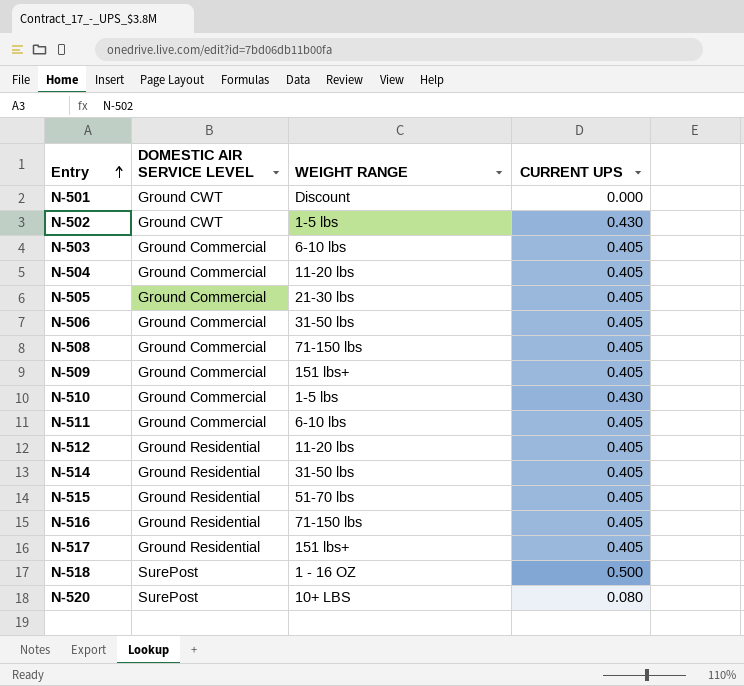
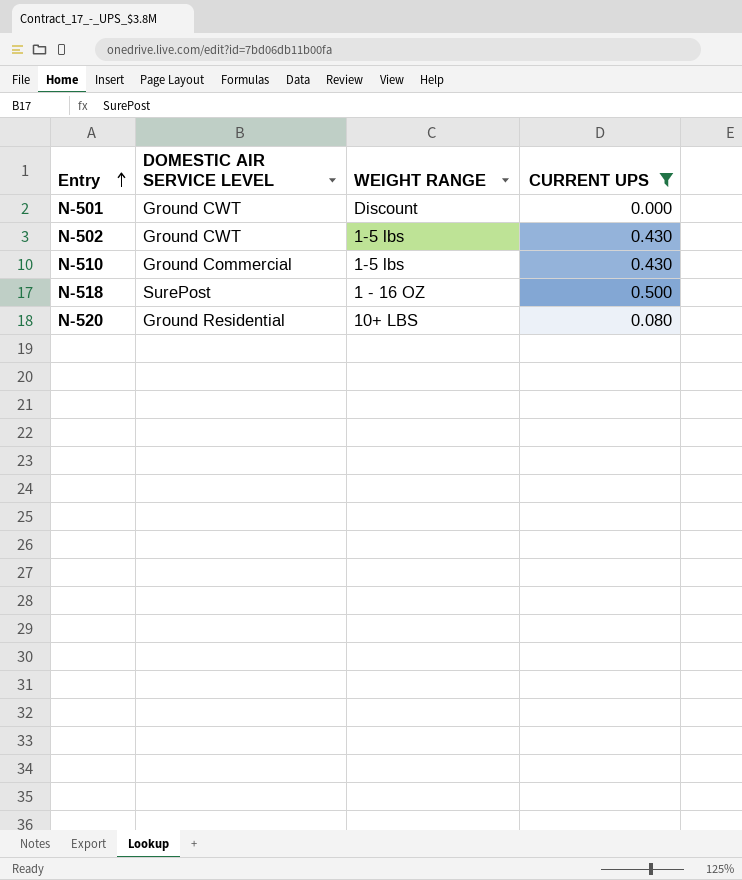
filter: none -> CURRENT UPS != 0.405
N-520 | DOMESTIC AIR SERVICE LEVEL: SurePost -> Ground Residential

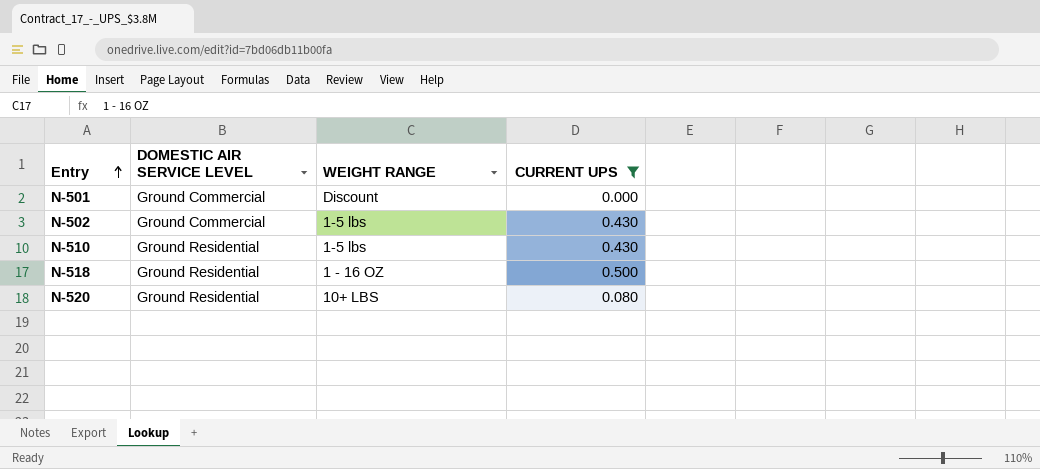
N-501 | DOMESTIC AIR SERVICE LEVEL: Ground CWT -> Ground Commercial
N-502 | DOMESTIC AIR SERVICE LEVEL: Ground CWT -> Ground Commercial
N-510 | DOMESTIC AIR SERVICE LEVEL: Ground Commercial -> Ground Residential
N-518 | DOMESTIC AIR SERVICE LEVEL: SurePost -> Ground Residential

